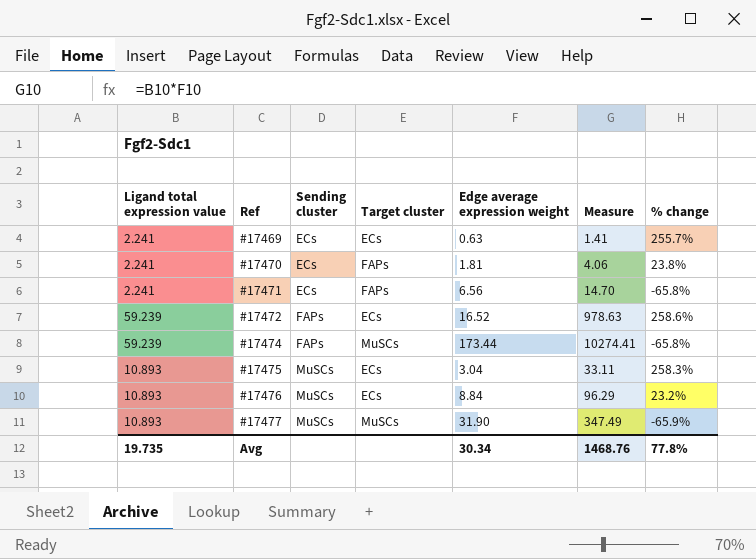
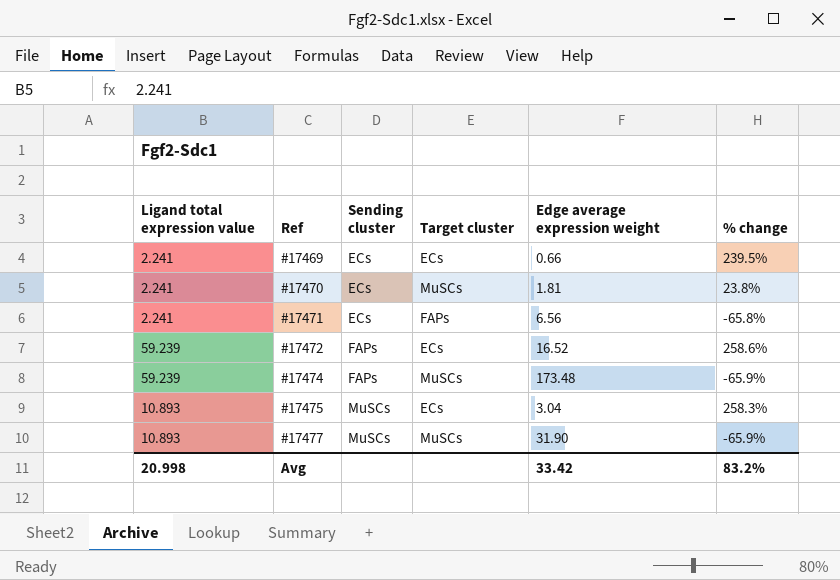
column Measure | formula: [Ligand total expression value] * [Edge average expression weight] -> none
row #17476: 10.893 | MuSCs | ECs | 8.84 | 96.29 | 23.2% -> none
#17469 | Edge average expression weight: 0.63 -> 0.66
#17469 | % change: 255.7% -> 239.5%
#17470 | Target cluster: FAPs -> MuSCs
#17474 | Edge average expression weight: 173.44 -> 173.48
#17474 | % change: -65.8% -> -65.9%
Avg | Ligand total expression value: 19.735 -> 20.998
Avg | Edge average expression weight: 30.34 -> 33.42
Avg | % change: 77.8% -> 83.2%

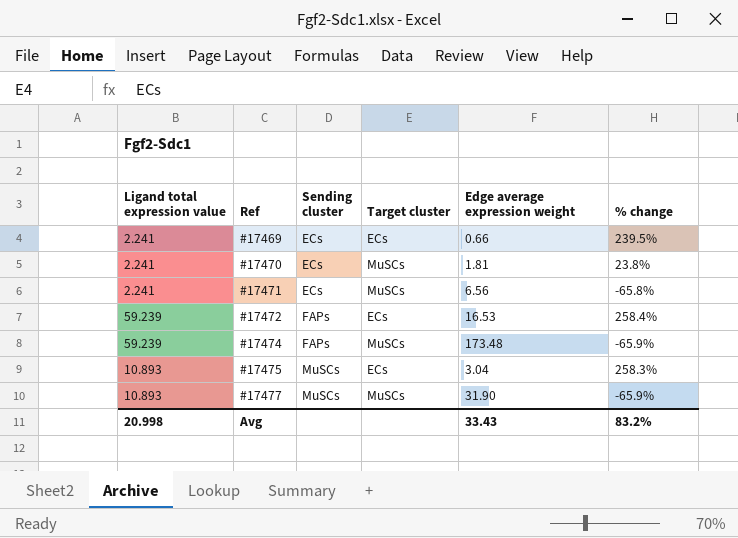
#17471 | Target cluster: FAPs -> MuSCs
#17472 | Edge average expression weight: 16.52 -> 16.53
#17472 | % change: 258.6% -> 258.4%
Avg | Edge average expression weight: 33.42 -> 33.43

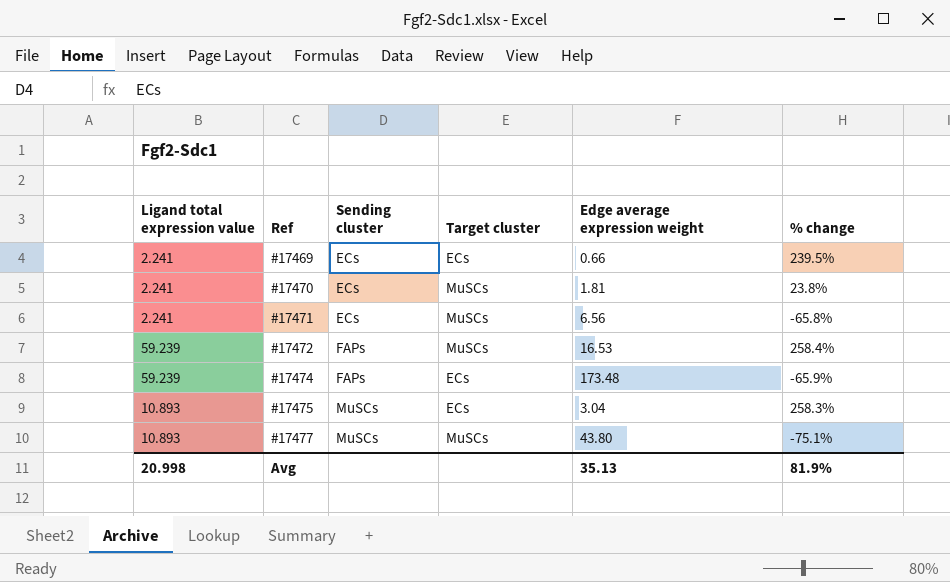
#17472 | Target cluster: ECs -> MuSCs
#17474 | Target cluster: MuSCs -> ECs
#17477 | Edge average expression weight: 31.90 -> 43.80
#17477 | % change: -65.9% -> -75.1%
Avg | Edge average expression weight: 33.43 -> 35.13
Avg | % change: 83.2% -> 81.9%

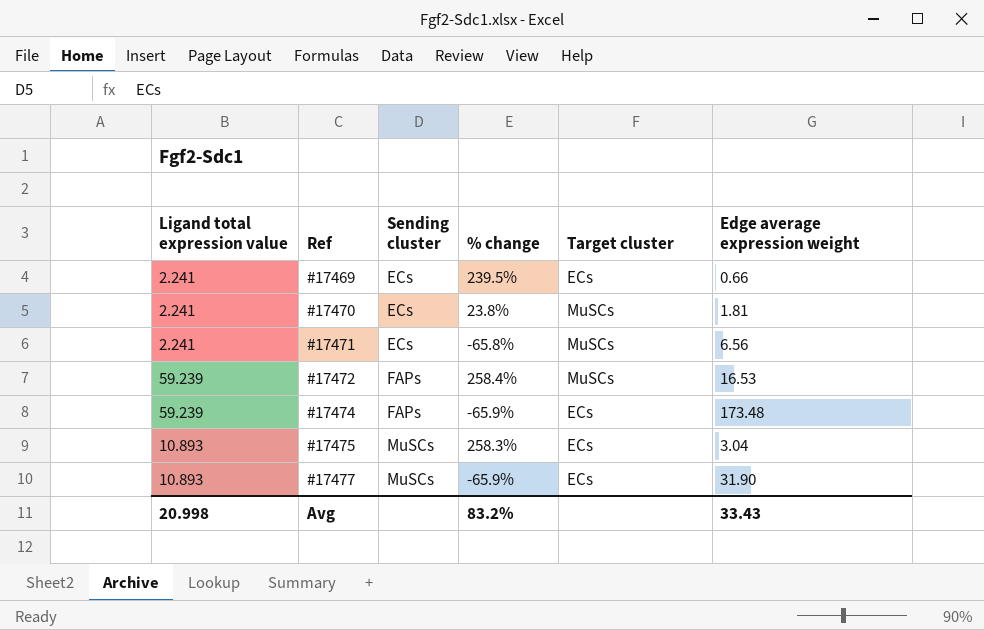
column % change | position: 6 -> 4
#17477 | % change: -75.1% -> -65.9%
#17477 | Target cluster: MuSCs -> ECs
#17477 | Edge average expression weight: 43.80 -> 31.90
Avg | % change: 81.9% -> 83.2%
Avg | Edge average expression weight: 35.13 -> 33.43

